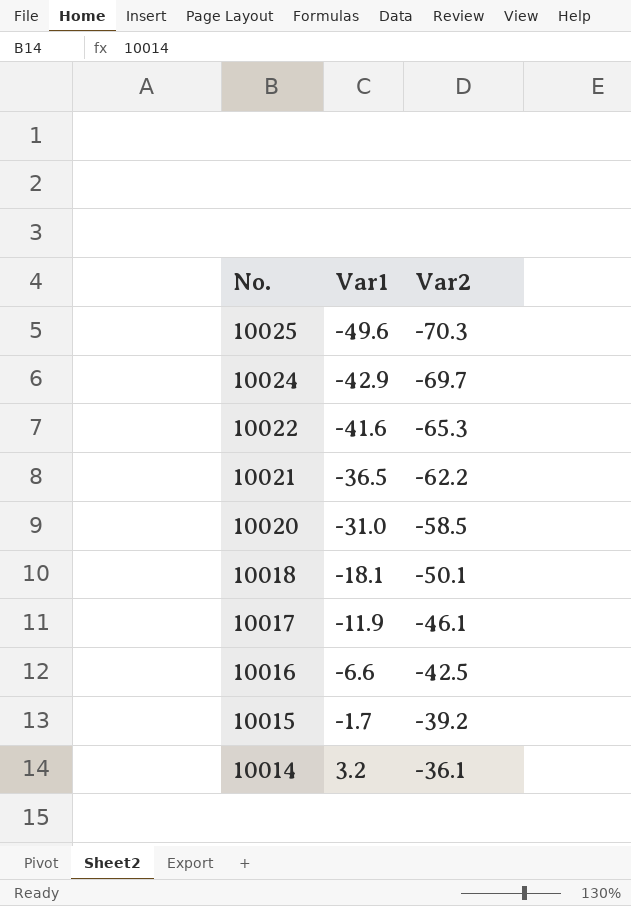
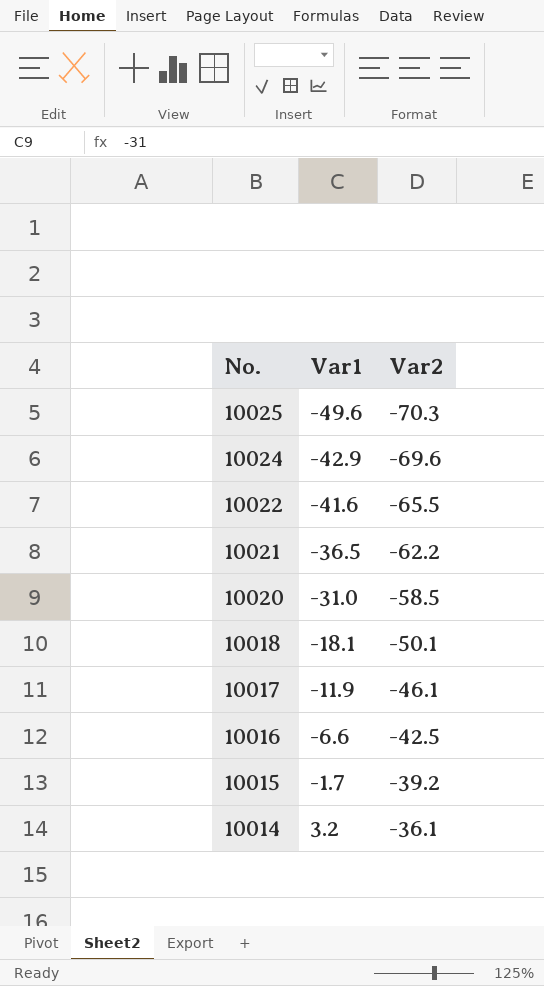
10024 | Var2: -69.7 -> -69.6
10022 | Var2: -65.3 -> -65.5

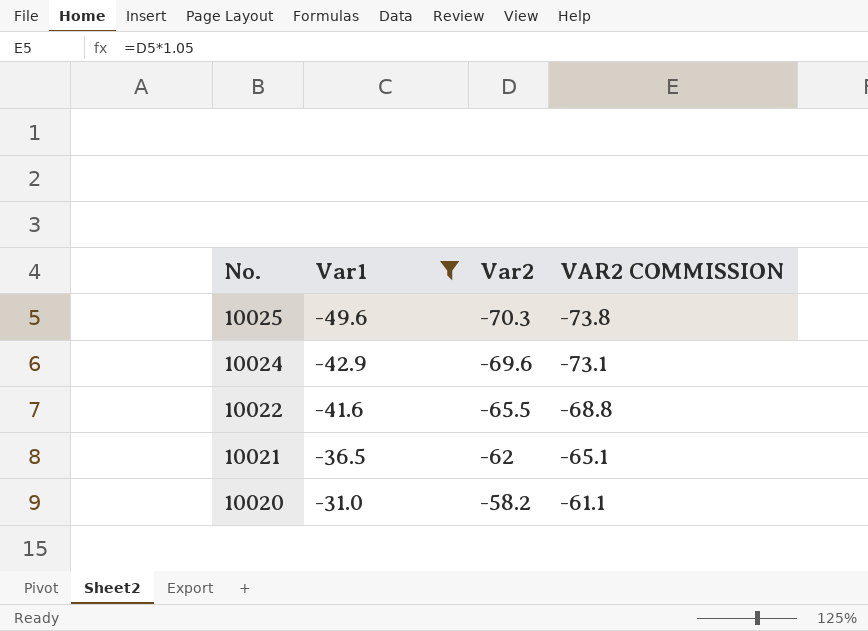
filter: none -> Var1 <= -31.0
column VAR2 COMMISSION | formula: none -> [Var2] * 1.05
10021 | Var2: -62.2 -> -62
10020 | Var2: -58.5 -> -58.2

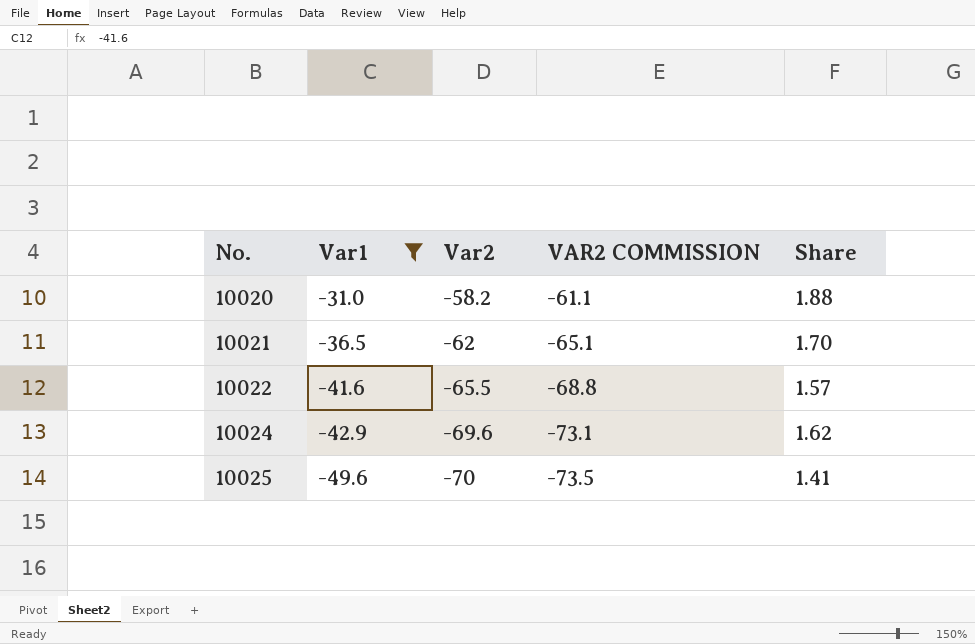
row order: No. descending -> No. ascending
column Share | formula: none -> [Var2] / [Var1]
10025 | Var2: -70.3 -> -70
10025 | VAR2 COMMISSION: -73.8 -> -73.5

